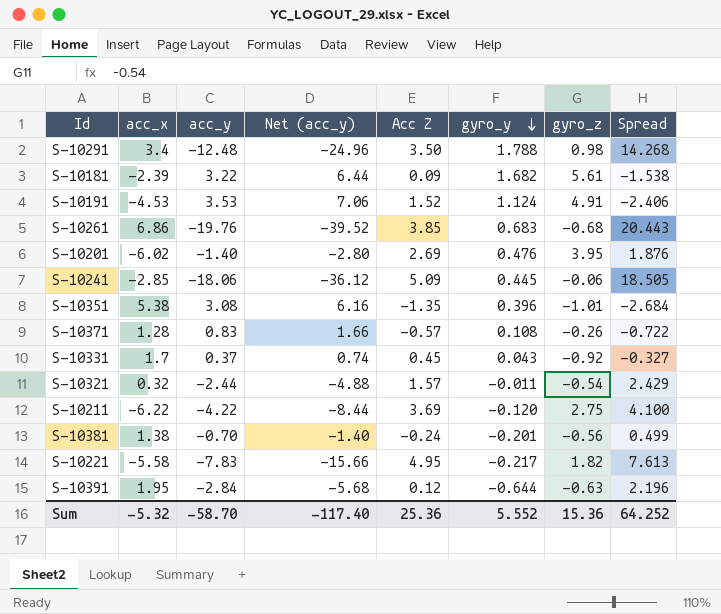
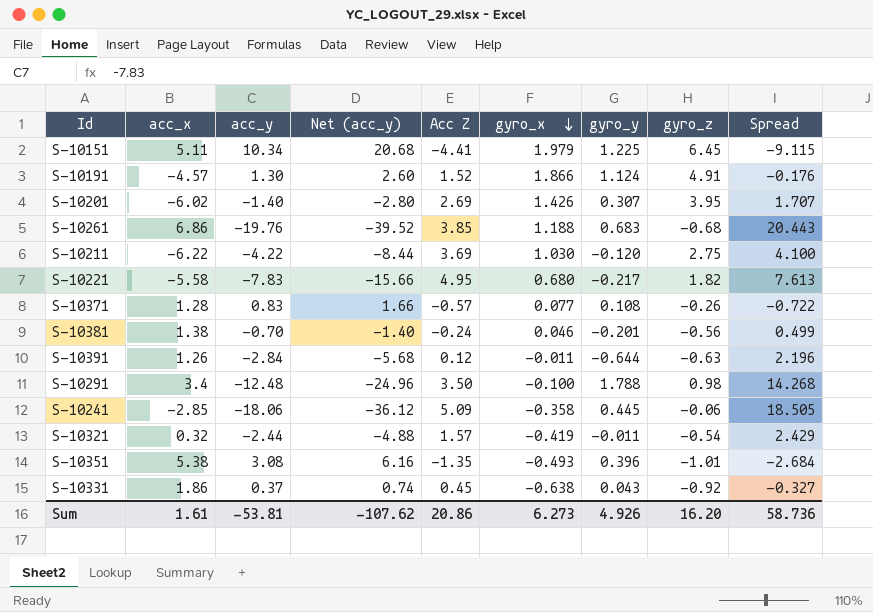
row order: gyro_y descending -> gyro_x descending
column gyro_x | position: none -> 6
row S-10181: -2.39 | 3.22 | 6.44 | 0.09 | 1.682 | 5.61 | -1.538 -> none
row S-10151: none -> 5.11 | 10.34 | 20.68 | -4.41 | 1.979 | 1.225 | 6.45 | -9.115
S-10191 | acc_x: -4.53 -> -4.57
S-10191 | acc_y: 3.53 -> 1.30
S-10191 | Net (acc_y): 7.06 -> 2.60
S-10191 | Spread: -2.406 -> -0.176
S-10201 | gyro_y: 0.476 -> 0.307
S-10201 | Spread: 1.876 -> 1.707
S-10391 | acc_x: 1.95 -> 1.26
S-10331 | acc_x: 1.7 -> 1.86
Sum | acc_x: -5.32 -> 1.61
Sum | acc_y: -58.70 -> -53.81
Sum | Net (acc_y): -117.40 -> -107.62
Sum | Acc Z: 25.36 -> 20.86
Sum | gyro_y: 5.552 -> 4.926
Sum | gyro_z: 15.36 -> 16.20
Sum | Spread: 64.252 -> 58.736

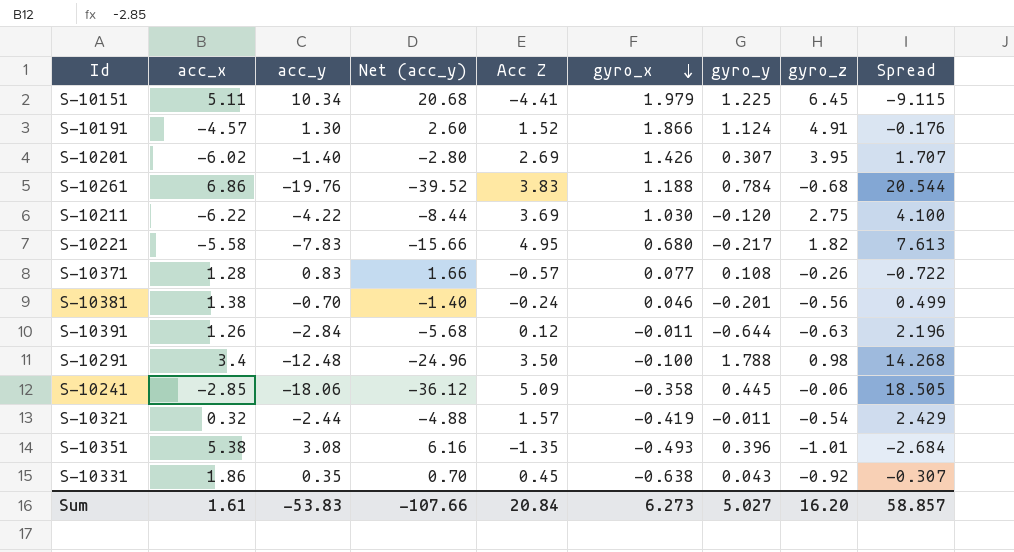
S-10261 | Acc Z: 3.85 -> 3.83
S-10261 | gyro_y: 0.683 -> 0.784
S-10261 | Spread: 20.443 -> 20.544
S-10331 | acc_y: 0.37 -> 0.35
S-10331 | Net (acc_y): 0.74 -> 0.70
S-10331 | Spread: -0.327 -> -0.307
Sum | acc_y: -53.81 -> -53.83
Sum | Net (acc_y): -107.62 -> -107.66
Sum | Acc Z: 20.86 -> 20.84
Sum | gyro_y: 4.926 -> 5.027
Sum | Spread: 58.736 -> 58.857

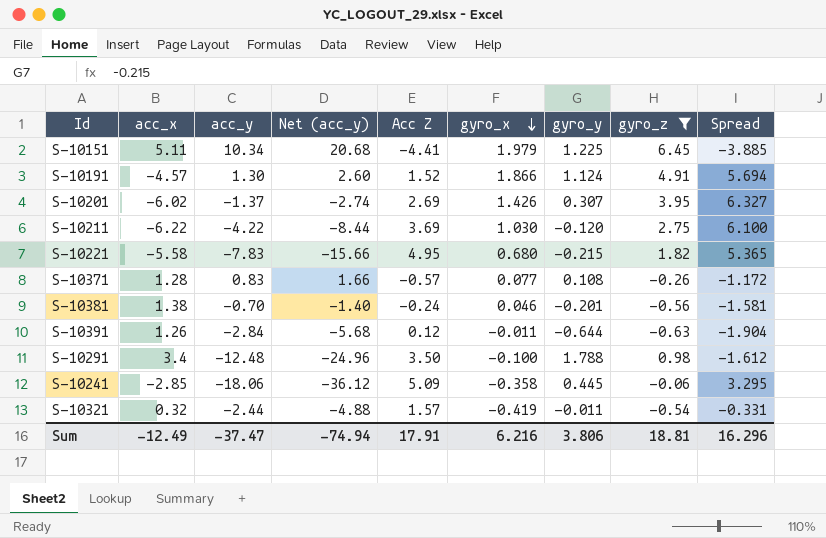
filter: none -> gyro_z >= -0.63
column Spread | formula: [gyro_y] - [acc_y] -> [gyro_y] - [acc_x]
S-10201 | acc_y: -1.40 -> -1.37
S-10201 | Net (acc_y): -2.80 -> -2.74
S-10221 | gyro_y: -0.217 -> -0.215
Sum | acc_x: 1.61 -> -12.49
Sum | acc_y: -53.83 -> -37.47
Sum | Net (acc_y): -107.66 -> -74.94
Sum | Acc Z: 20.84 -> 17.91
Sum | gyro_x: 6.273 -> 6.216
Sum | gyro_y: 5.027 -> 3.806
Sum | gyro_z: 16.20 -> 18.81
Sum | Spread: 58.857 -> 16.296

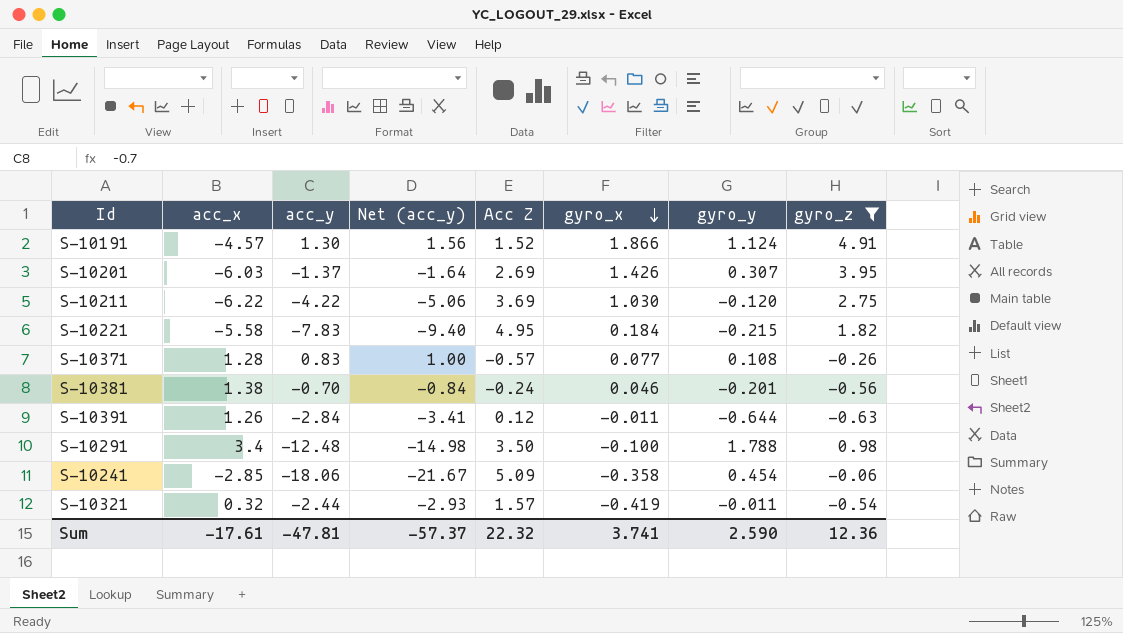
column Spread | formula: [gyro_y] - [acc_x] -> none
column Net (acc_y) | formula: [acc_y] * 2 -> [acc_y] * 1.2
row S-10151: 5.11 | 10.34 | 20.68 | -4.41 | 1.979 | 1.225 | 6.45 | -3.885 -> none
S-10201 | acc_x: -6.02 -> -6.03
S-10221 | gyro_x: 0.680 -> 0.184
S-10241 | gyro_y: 0.445 -> 0.454
Sum | acc_x: -12.49 -> -17.61
Sum | acc_y: -37.47 -> -47.81
Sum | Net (acc_y): -74.94 -> -57.37
Sum | Acc Z: 17.91 -> 22.32
Sum | gyro_x: 6.216 -> 3.741
Sum | gyro_y: 3.806 -> 2.590
Sum | gyro_z: 18.81 -> 12.36

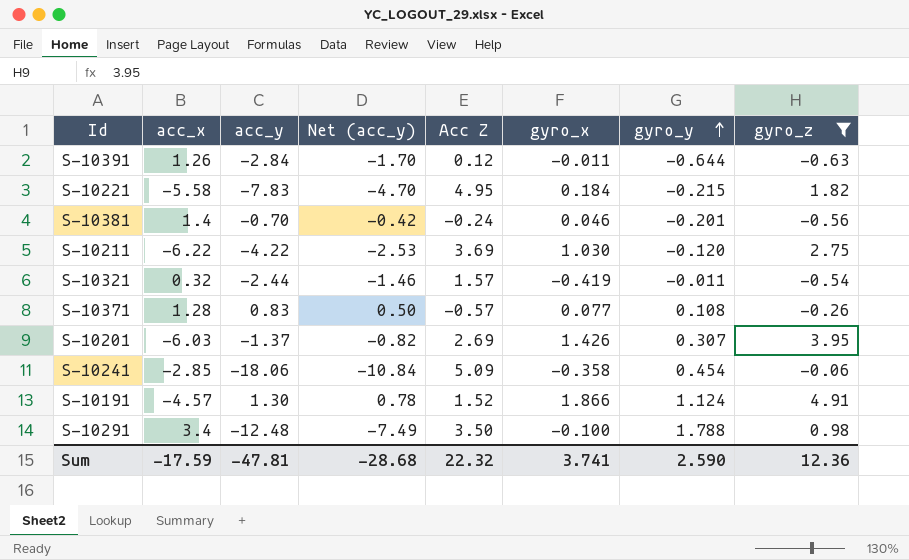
row order: gyro_x descending -> gyro_y ascending
column Net (acc_y) | formula: [acc_y] * 1.2 -> [acc_y] * 0.6
S-10381 | acc_x: 1.38 -> 1.4
Sum | acc_x: -17.61 -> -17.59
Sum | Net (acc_y): -57.37 -> -28.68

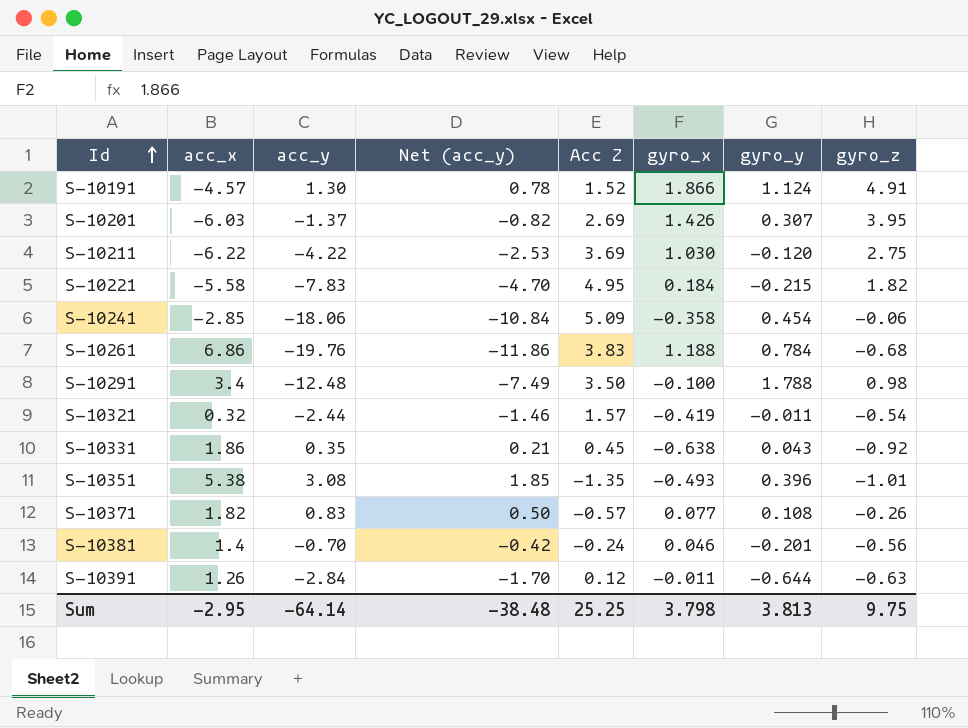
filter: gyro_z >= -0.63 -> none
row order: gyro_y ascending -> Id ascending
S-10371 | acc_x: 1.28 -> 1.82
Sum | acc_x: -17.59 -> -2.95
Sum | acc_y: -47.81 -> -64.14
Sum | Net (acc_y): -28.68 -> -38.48
Sum | Acc Z: 22.32 -> 25.25
Sum | gyro_x: 3.741 -> 3.798
Sum | gyro_y: 2.590 -> 3.813
Sum | gyro_z: 12.36 -> 9.75

